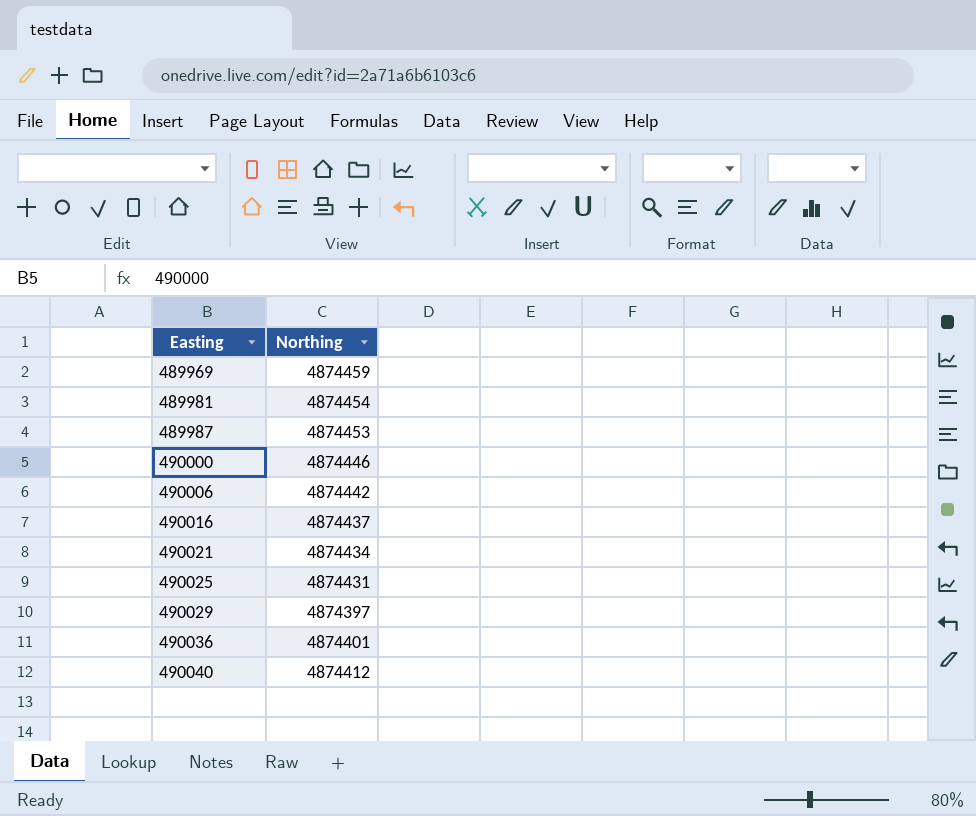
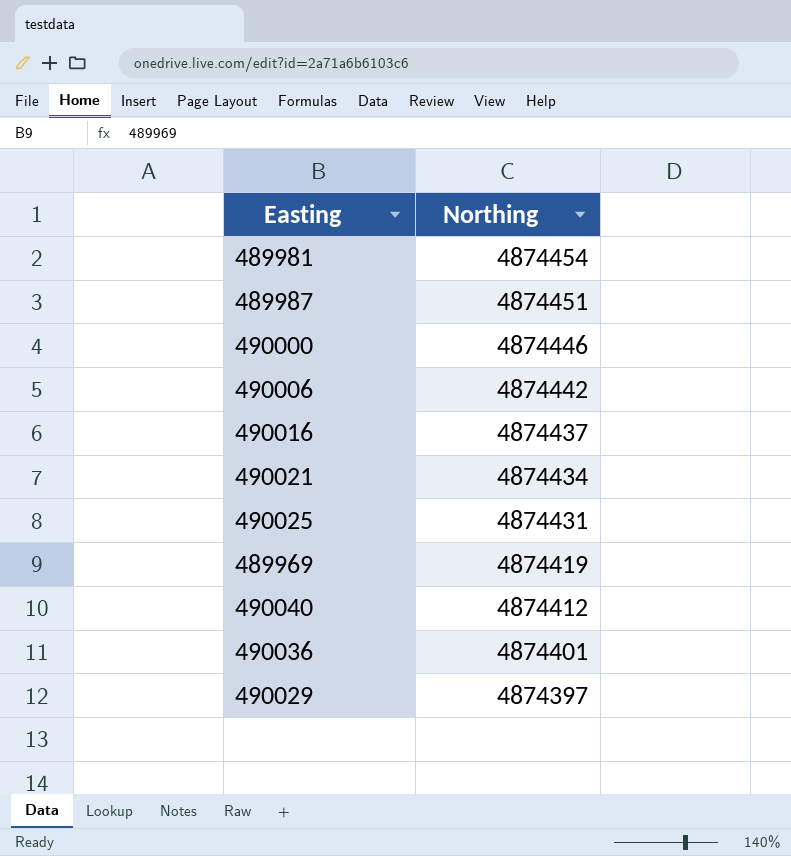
row order: Easting ascending -> Northing descending
489987 | Northing: 4874453 -> 4874451
489969 | Northing: 4874459 -> 4874419

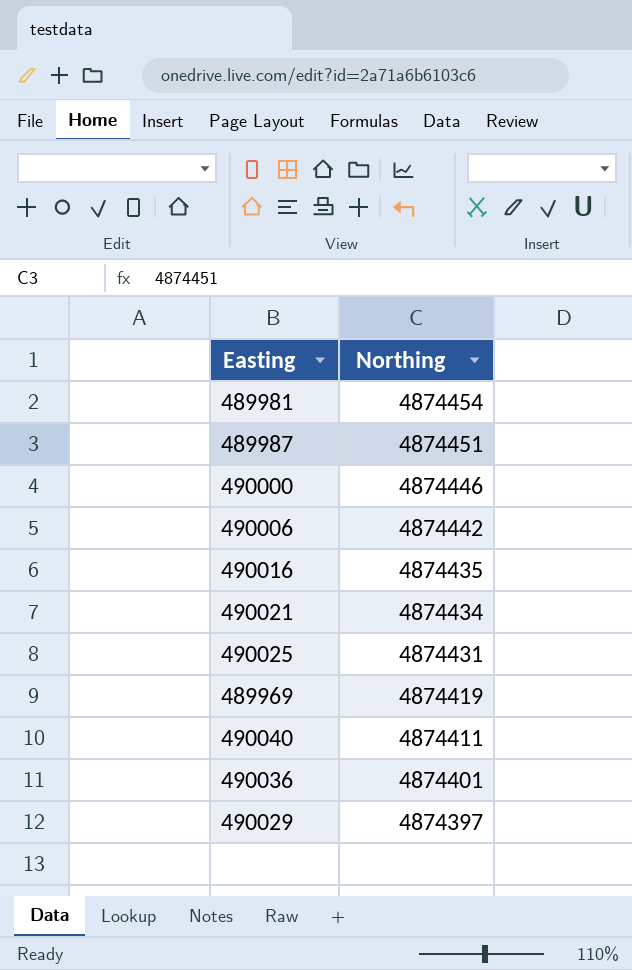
490016 | Northing: 4874437 -> 4874435
490040 | Northing: 4874412 -> 4874411

